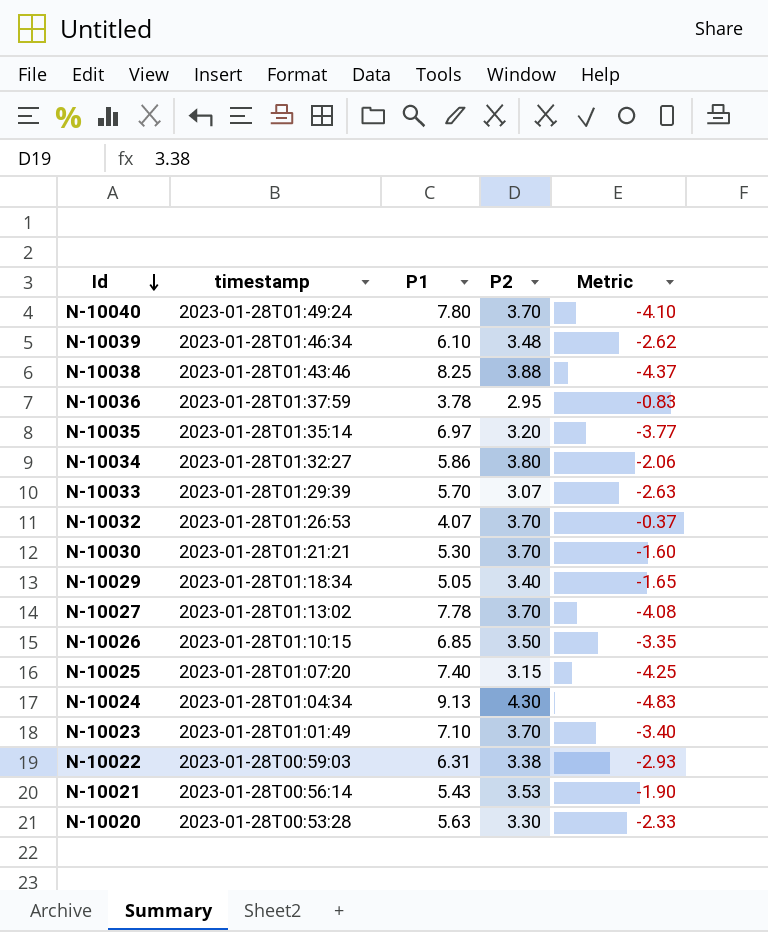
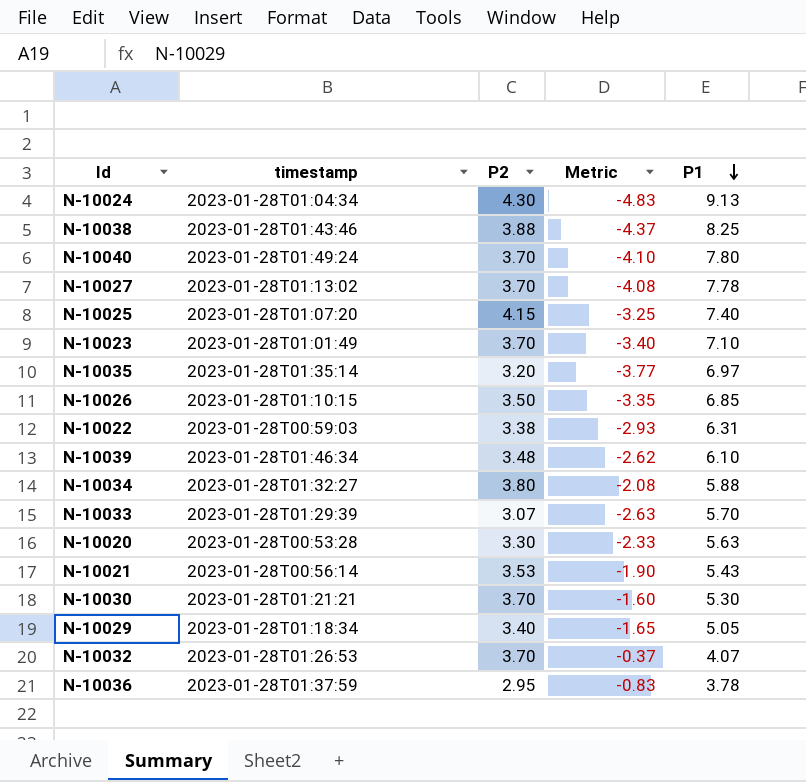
row order: Id descending -> P1 descending
column P1 | position: 3 -> 5
N-10025 | P2: 3.15 -> 4.15
N-10025 | Metric: -4.25 -> -3.25
N-10034 | Metric: -2.06 -> -2.08
N-10034 | P1: 5.86 -> 5.88

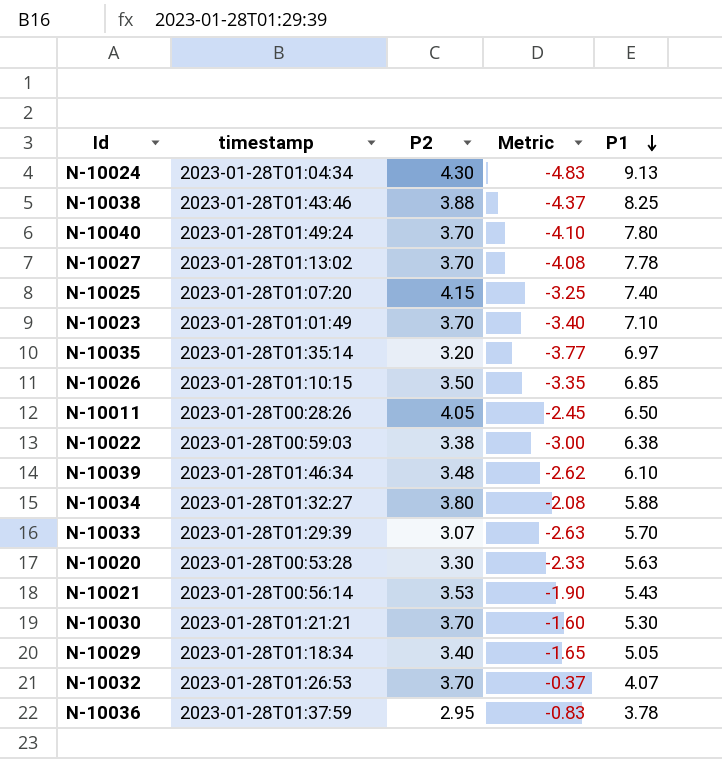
row N-10011: none -> 2023-01-28T00:28:26 | 4.05 | -2.45 | 6.50
N-10022 | Metric: -2.93 -> -3.00
N-10022 | P1: 6.31 -> 6.38

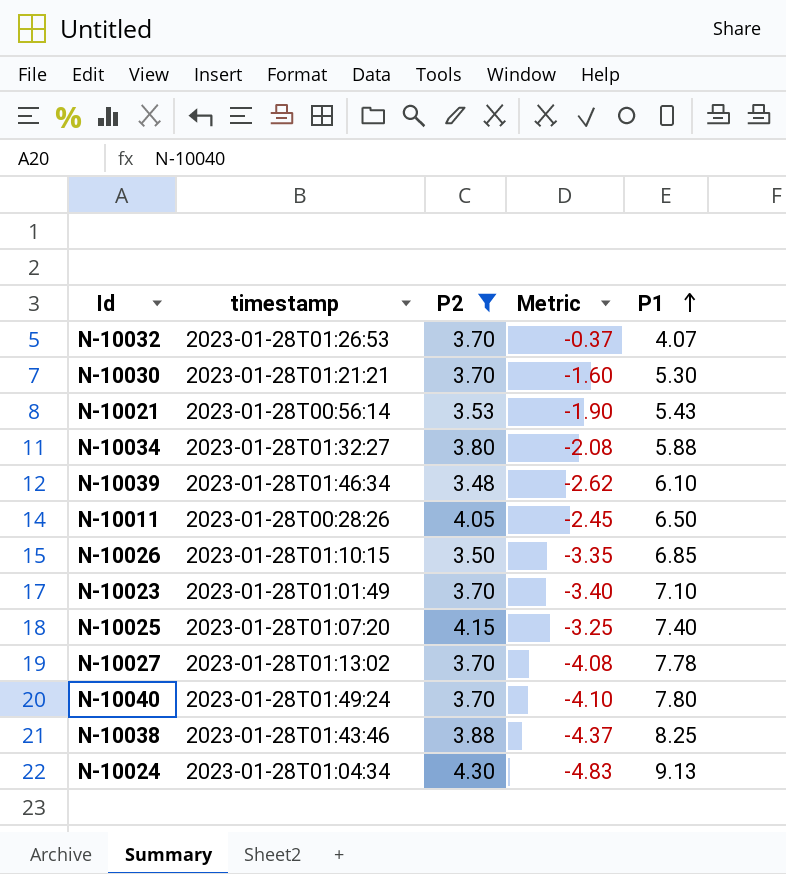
filter: none -> P2 >= 3.48
row order: P1 descending -> P1 ascending

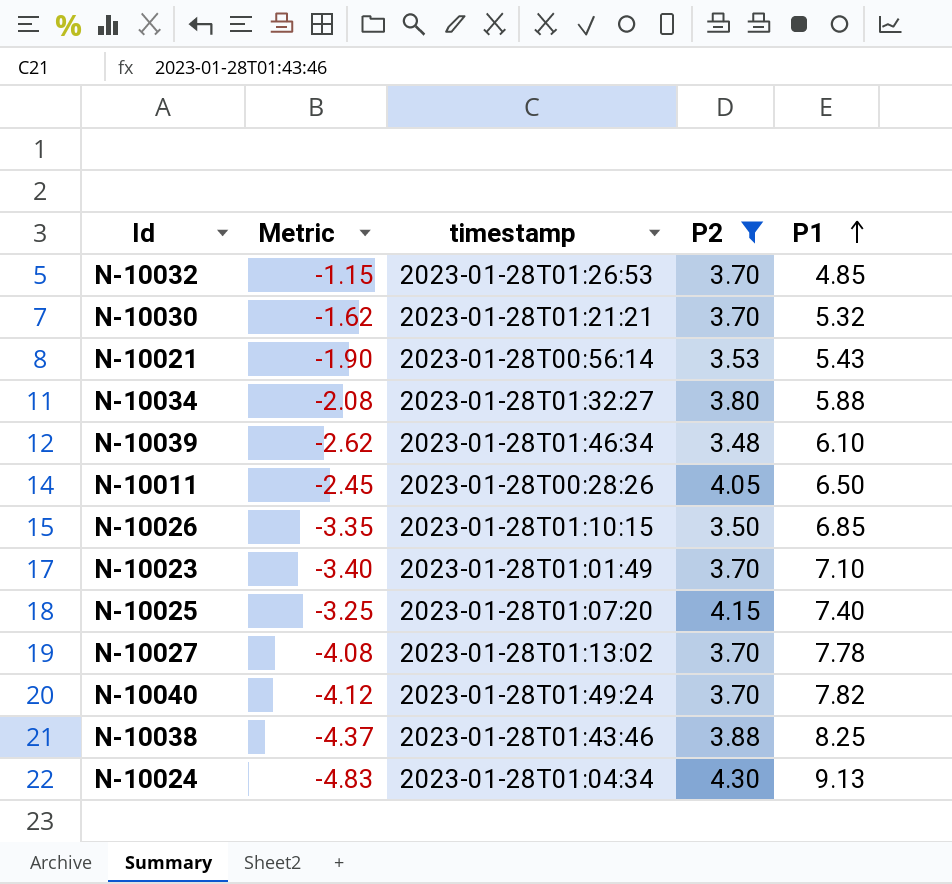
column Metric | position: 4 -> 2
N-10032 | Metric: -0.37 -> -1.15
N-10032 | P1: 4.07 -> 4.85
N-10030 | Metric: -1.60 -> -1.62
N-10030 | P1: 5.30 -> 5.32
N-10040 | Metric: -4.10 -> -4.12
N-10040 | P1: 7.80 -> 7.82

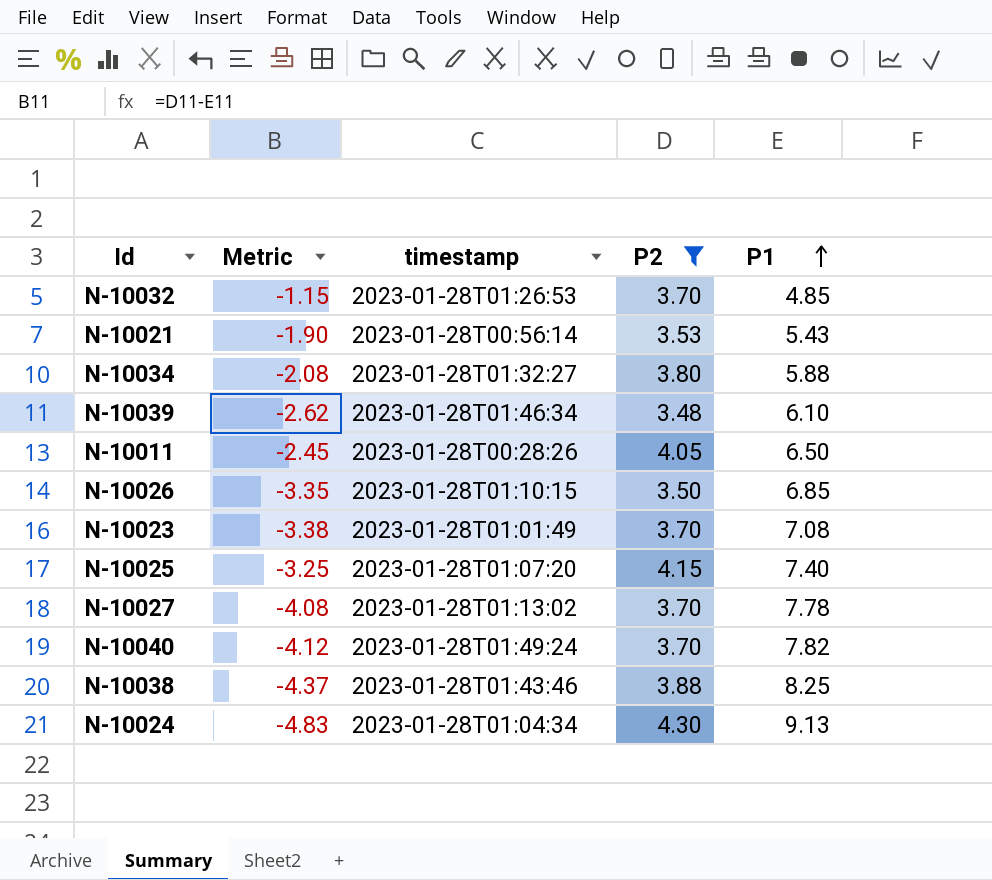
row N-10030: -1.62 | 2023-01-28T01:21:21 | 3.70 | 5.32 -> none
N-10023 | Metric: -3.40 -> -3.38
N-10023 | P1: 7.10 -> 7.08

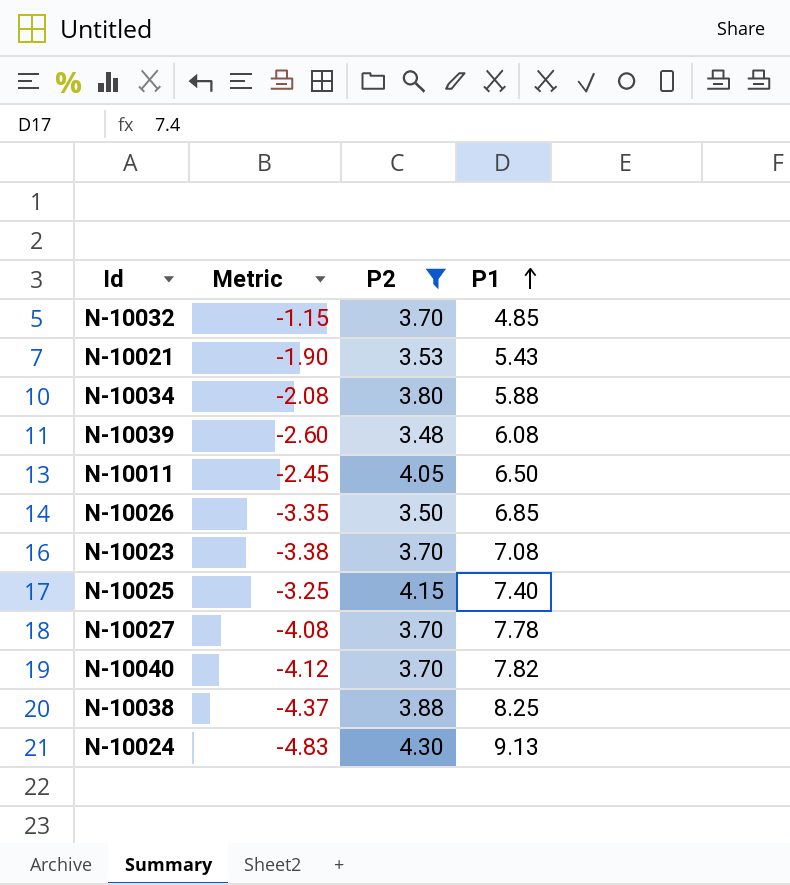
column timestamp | position: 3 -> none
N-10039 | Metric: -2.62 -> -2.60
N-10039 | P1: 6.10 -> 6.08

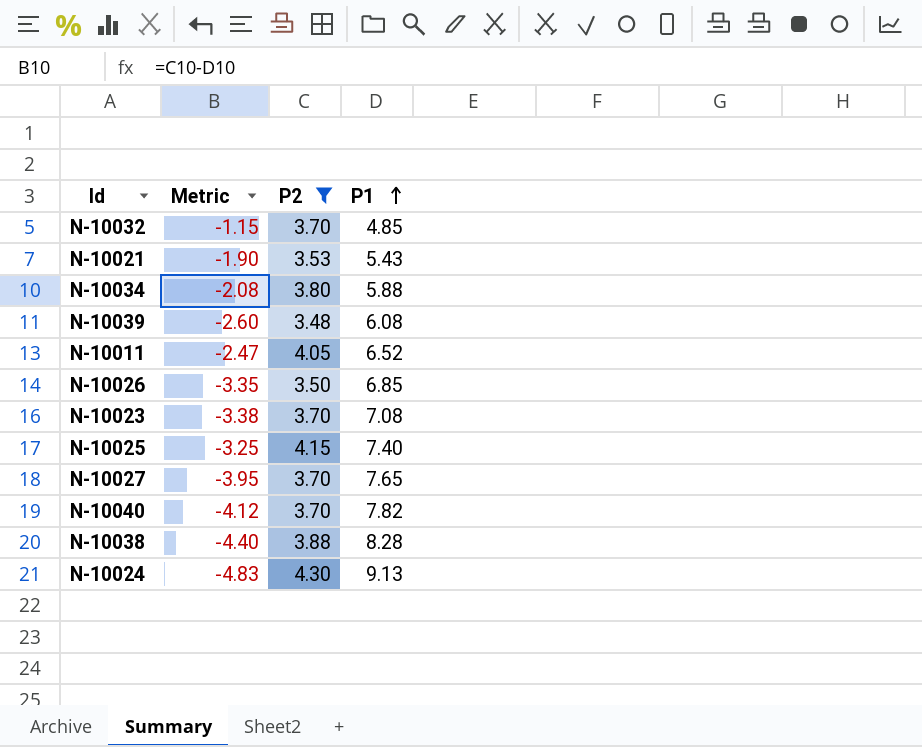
N-10011 | Metric: -2.45 -> -2.47
N-10011 | P1: 6.50 -> 6.52
N-10027 | Metric: -4.08 -> -3.95
N-10027 | P1: 7.78 -> 7.65
N-10038 | Metric: -4.37 -> -4.40
N-10038 | P1: 8.25 -> 8.28

